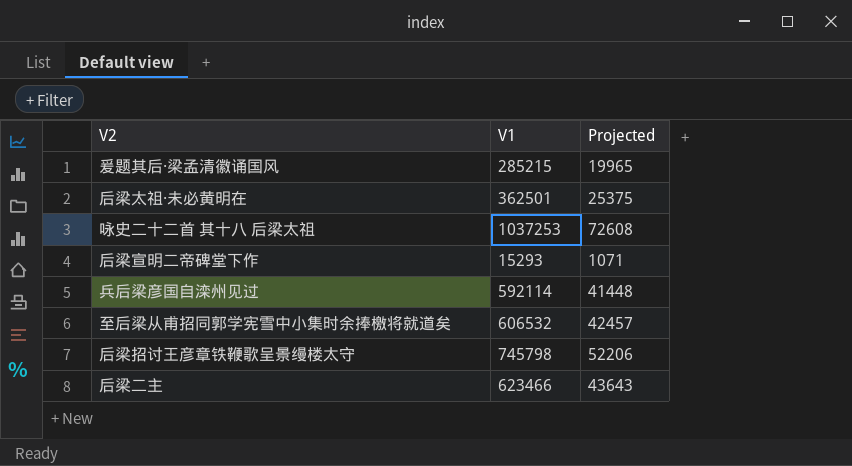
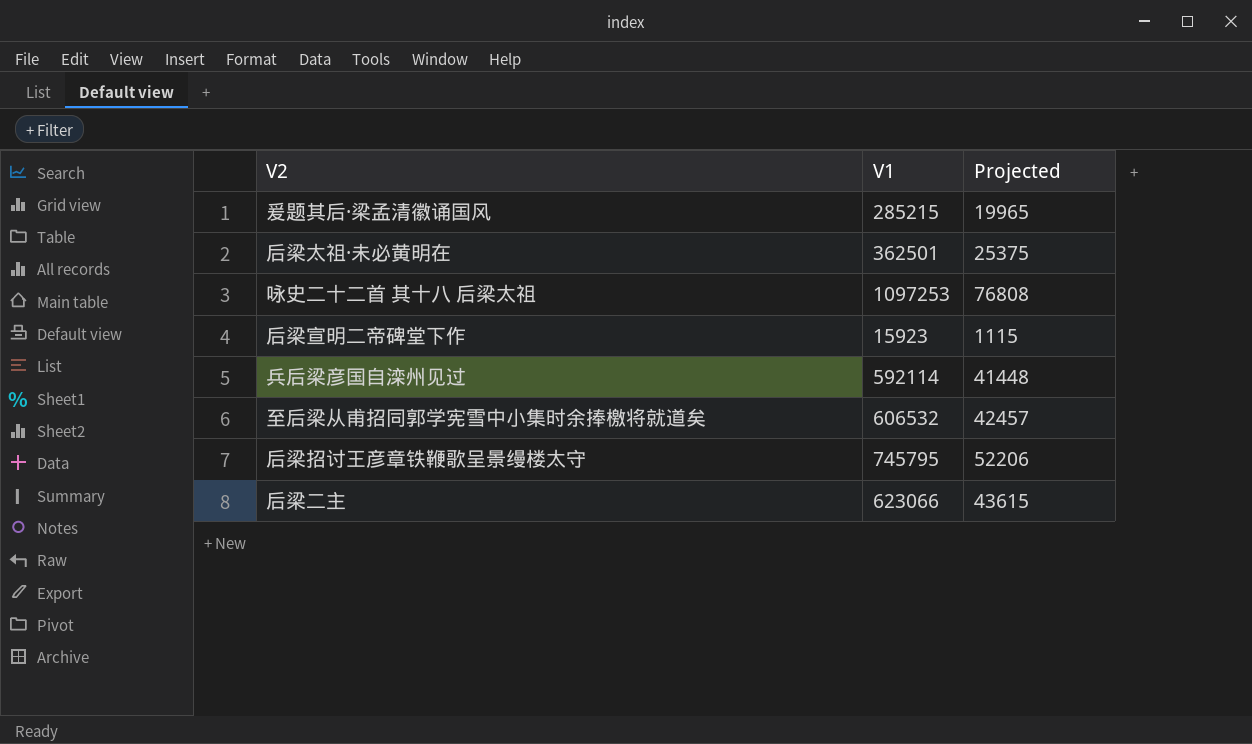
咏史二十二首 其十八 后梁太祖 | V1: 1037253 -> 1097253
咏史二十二首 其十八 后梁太祖 | Projected: 72608 -> 76808
后梁宣明二帝碑堂下作 | V1: 15293 -> 15923
后梁宣明二帝碑堂下作 | Projected: 1071 -> 1115
后梁招讨王彦章铁鞭歌呈景缦楼太守 | V1: 745798 -> 745795
后梁二主 | V1: 623466 -> 623066
后梁二主 | Projected: 43643 -> 43615

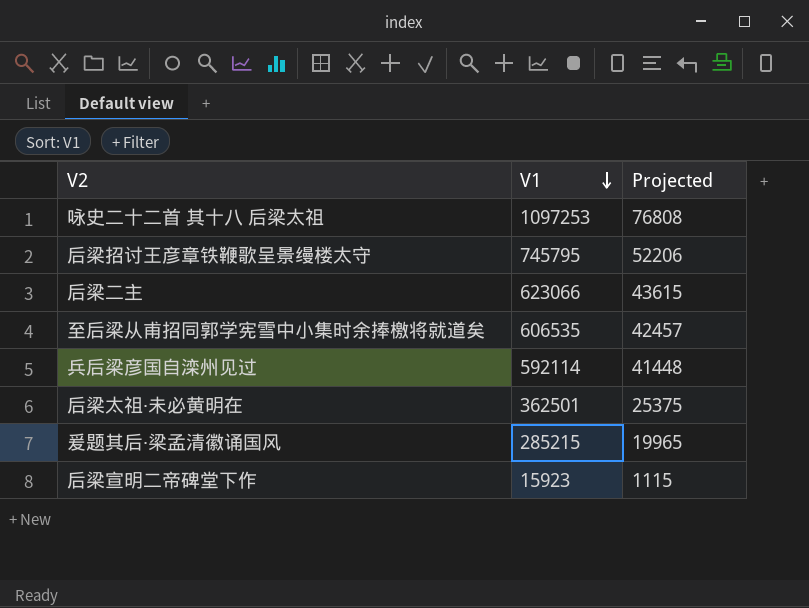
row order: none -> V1 descending
至后梁从甫招同郭学宪雪中小集时余捧檄将就道矣 | V1: 606532 -> 606535

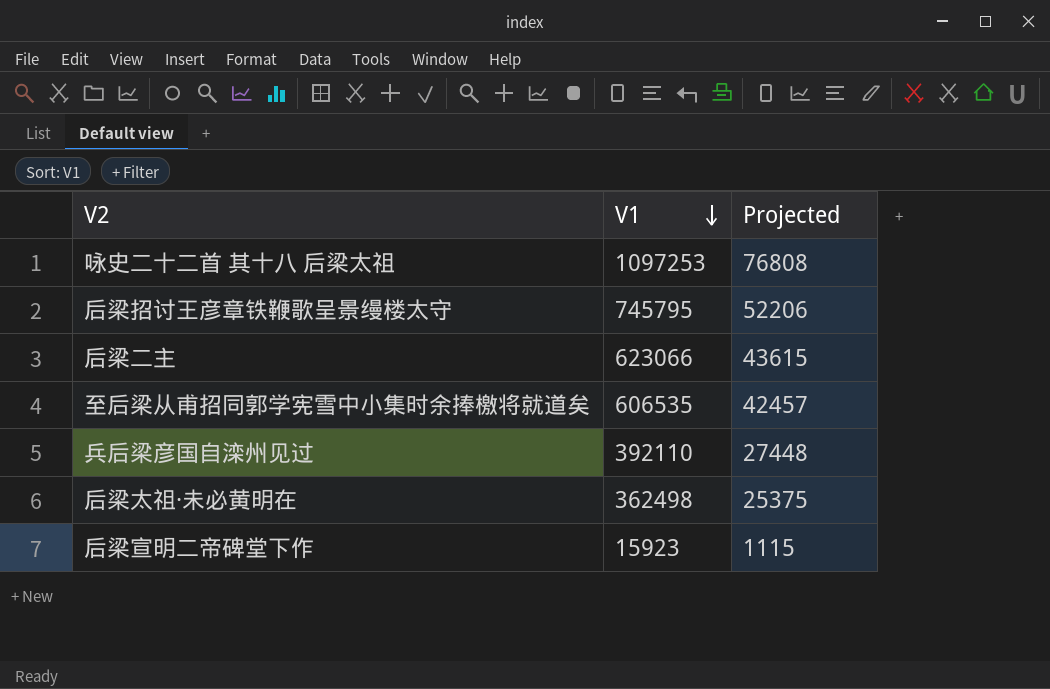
row 爰题其后·梁孟清徽诵国风: 285215 | 19965 -> none
兵后梁彦国自滦州见过 | V1: 592114 -> 392110
兵后梁彦国自滦州见过 | Projected: 41448 -> 27448
后梁太祖·未必黄明在 | V1: 362501 -> 362498

